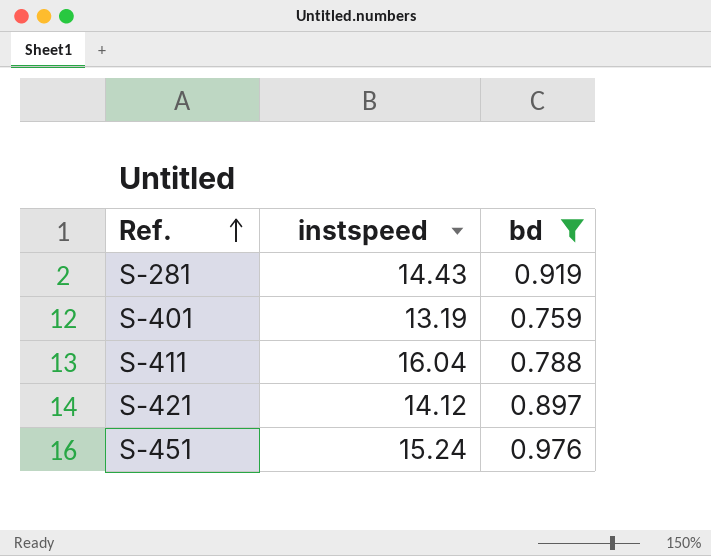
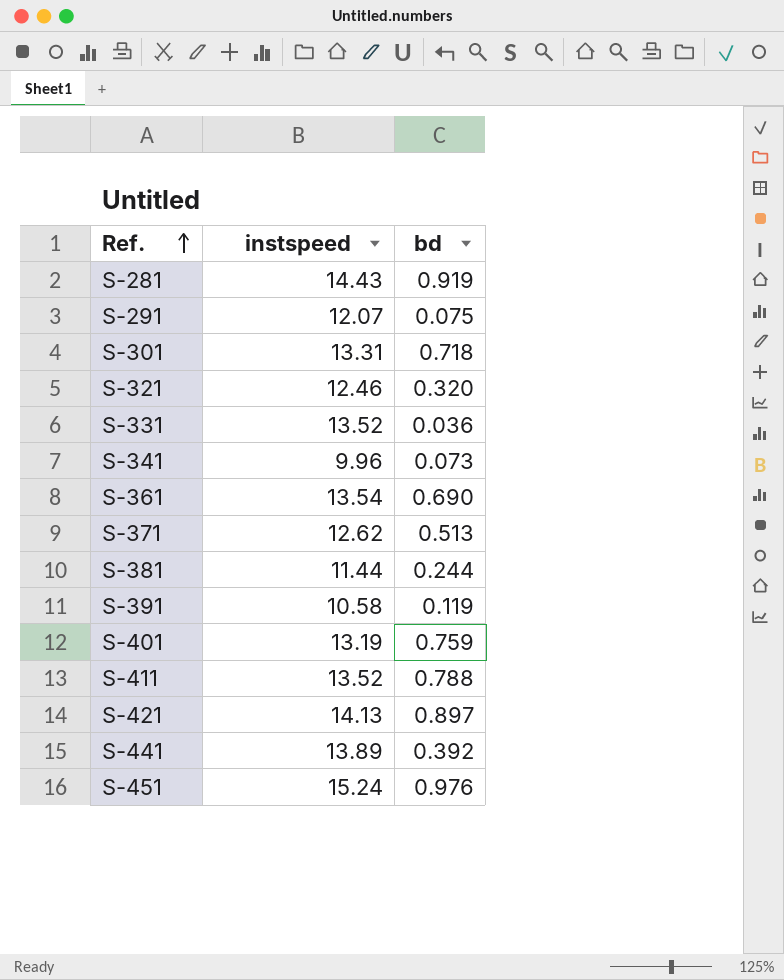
filter: bd >= 0.759 -> none
S-411 | instspeed: 16.04 -> 13.52
S-421 | instspeed: 14.12 -> 14.13

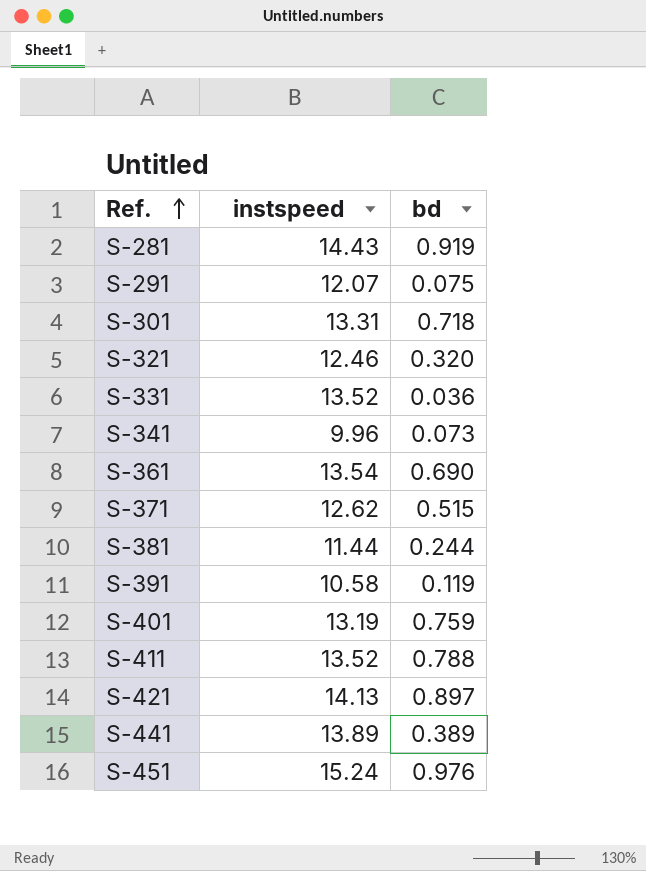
S-371 | bd: 0.513 -> 0.515
S-441 | bd: 0.392 -> 0.389

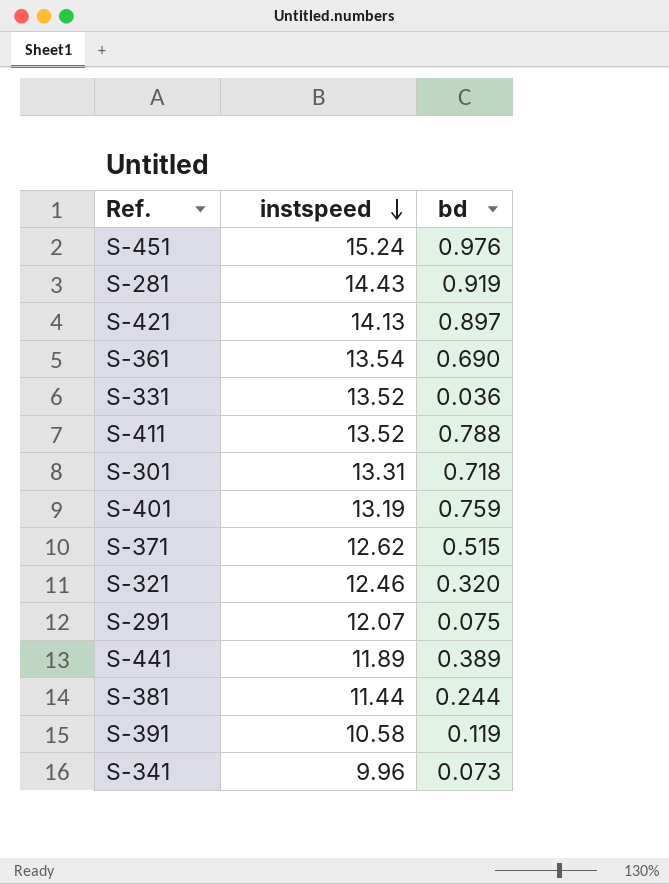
row order: Ref. ascending -> instspeed descending
S-441 | instspeed: 13.89 -> 11.89

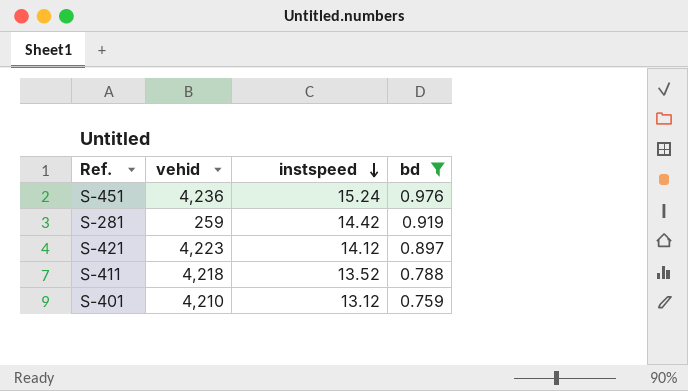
filter: none -> bd >= 0.759
column vehid | position: none -> 2
S-281 | instspeed: 14.43 -> 14.42
S-421 | instspeed: 14.13 -> 14.12
S-401 | instspeed: 13.19 -> 13.12

